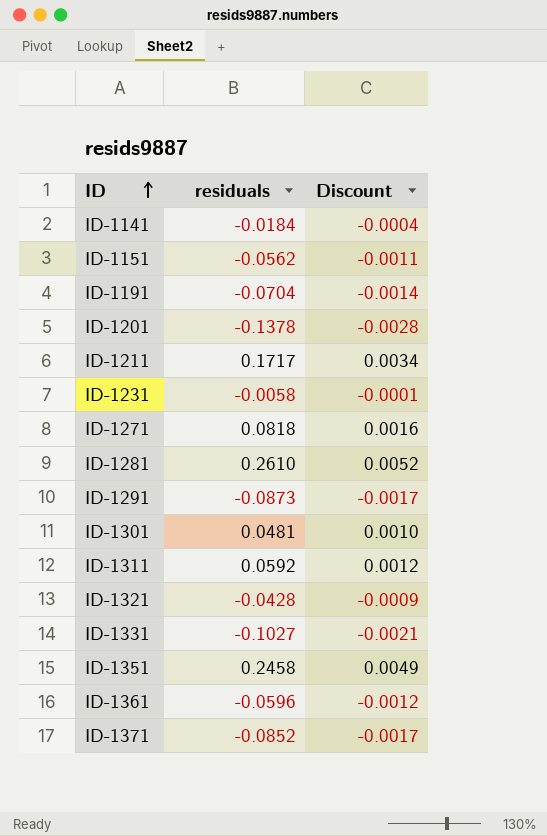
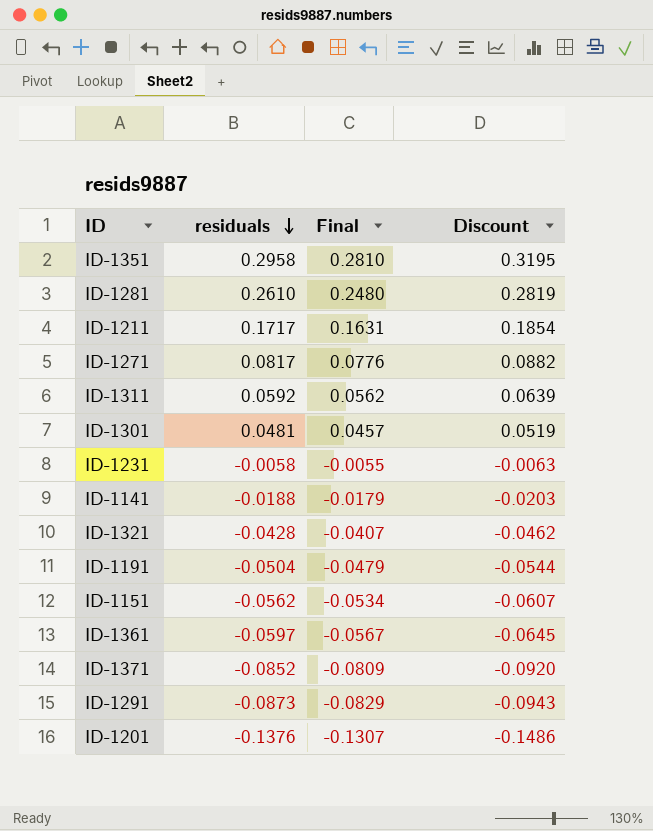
row order: ID ascending -> residuals descending
column Final | formula: none -> [residuals] * 0.95
column Discount | formula: [residuals] * 0.02 -> [residuals] * 1.08
row ID-1331: -0.1027 | -0.0021 -> none
ID-1351 | residuals: 0.2458 -> 0.2958
ID-1271 | residuals: 0.0818 -> 0.0817
ID-1141 | residuals: -0.0184 -> -0.0188
ID-1191 | residuals: -0.0704 -> -0.0504
ID-1361 | residuals: -0.0596 -> -0.0597
ID-1201 | residuals: -0.1378 -> -0.1376

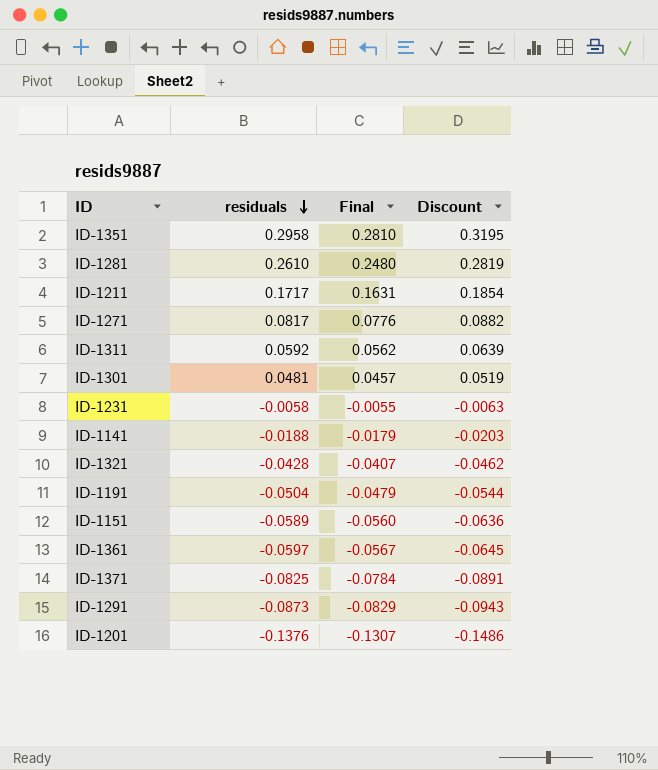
ID-1151 | residuals: -0.0562 -> -0.0589
ID-1151 | Final: -0.0534 -> -0.0560
ID-1151 | Discount: -0.0607 -> -0.0636
ID-1371 | residuals: -0.0852 -> -0.0825
ID-1371 | Final: -0.0809 -> -0.0784
ID-1371 | Discount: -0.0920 -> -0.0891

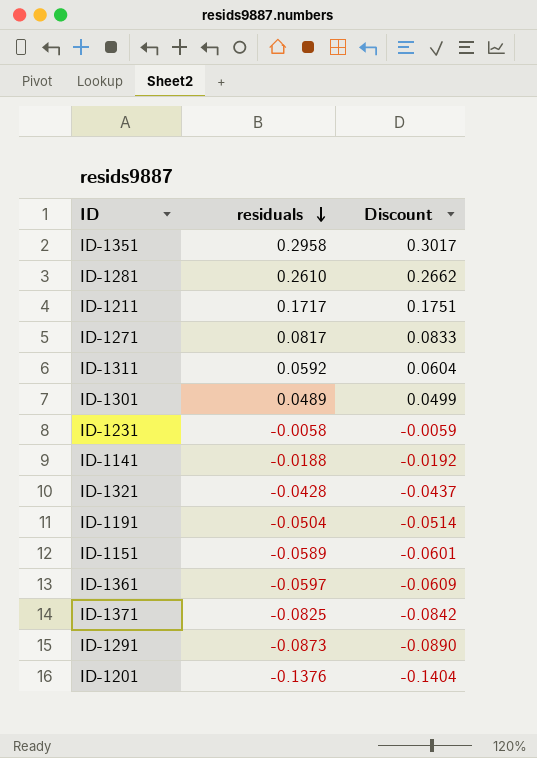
column Final | formula: [residuals] * 0.95 -> none
column Discount | formula: [residuals] * 1.08 -> [residuals] * 1.02
ID-1301 | residuals: 0.0481 -> 0.0489

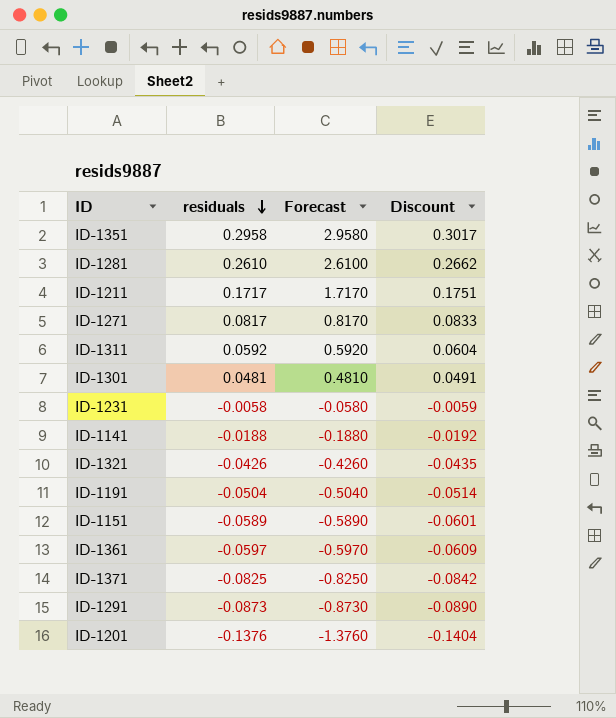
column Forecast | formula: none -> [residuals] * 10
ID-1301 | residuals: 0.0489 -> 0.0481
ID-1301 | Discount: 0.0499 -> 0.0491
ID-1321 | residuals: -0.0428 -> -0.0426
ID-1321 | Discount: -0.0437 -> -0.0435

